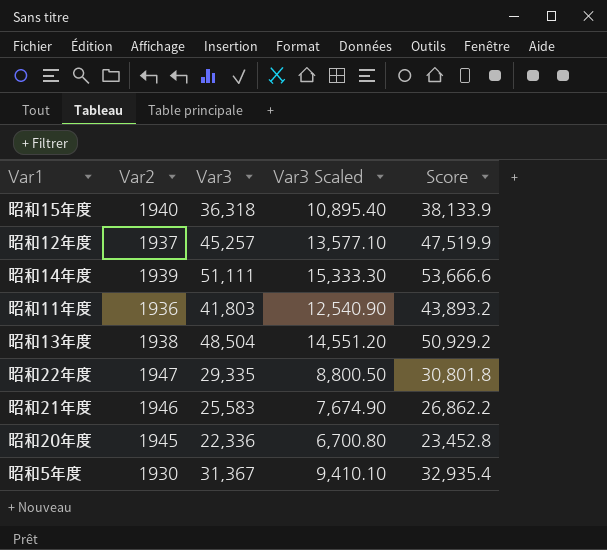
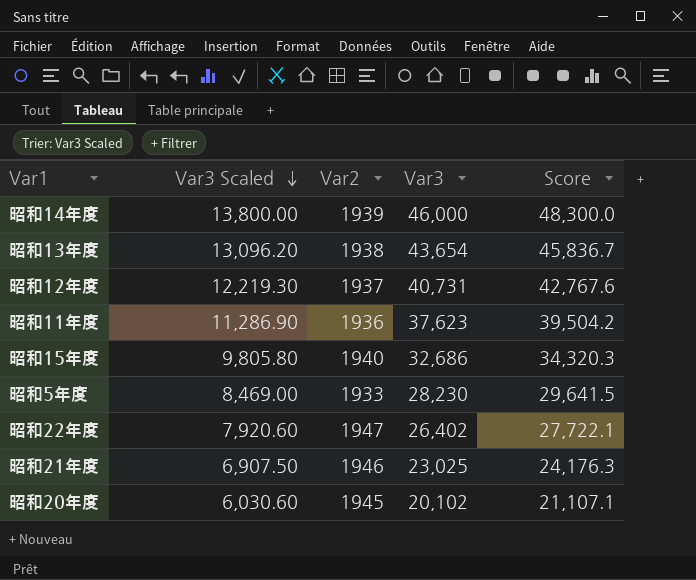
row order: none -> Var3 Scaled descending
column Var3 Scaled | position: 4 -> 2
昭和14年度 | Var3 Scaled: 15,333.30 -> 13,800.00
昭和14年度 | Var3: 51,111 -> 46,000
昭和14年度 | Score: 53,666.6 -> 48,300.0
昭和13年度 | Var3 Scaled: 14,551.20 -> 13,096.20
昭和13年度 | Var3: 48,504 -> 43,654
昭和13年度 | Score: 50,929.2 -> 45,836.7
昭和12年度 | Var3 Scaled: 13,577.10 -> 12,219.30
昭和12年度 | Var3: 45,257 -> 40,731
昭和12年度 | Score: 47,519.9 -> 42,767.6
昭和11年度 | Var3 Scaled: 12,540.90 -> 11,286.90
昭和11年度 | Var3: 41,803 -> 37,623
昭和11年度 | Score: 43,893.2 -> 39,504.2
昭和15年度 | Var3 Scaled: 10,895.40 -> 9,805.80
昭和15年度 | Var3: 36,318 -> 32,686
昭和15年度 | Score: 38,133.9 -> 34,320.3
昭和5年度 | Var3 Scaled: 9,410.10 -> 8,469.00
昭和5年度 | Var2: 1930 -> 1933
昭和5年度 | Var3: 31,367 -> 28,230
昭和5年度 | Score: 32,935.4 -> 29,641.5
昭和22年度 | Var3 Scaled: 8,800.50 -> 7,920.60
昭和22年度 | Var3: 29,335 -> 26,402
昭和22年度 | Score: 30,801.8 -> 27,722.1
昭和21年度 | Var3 Scaled: 7,674.90 -> 6,907.50
昭和21年度 | Var3: 25,583 -> 23,025
昭和21年度 | Score: 26,862.2 -> 24,176.3
昭和20年度 | Var3 Scaled: 6,700.80 -> 6,030.60
昭和20年度 | Var3: 22,336 -> 20,102
昭和20年度 | Score: 23,452.8 -> 21,107.1

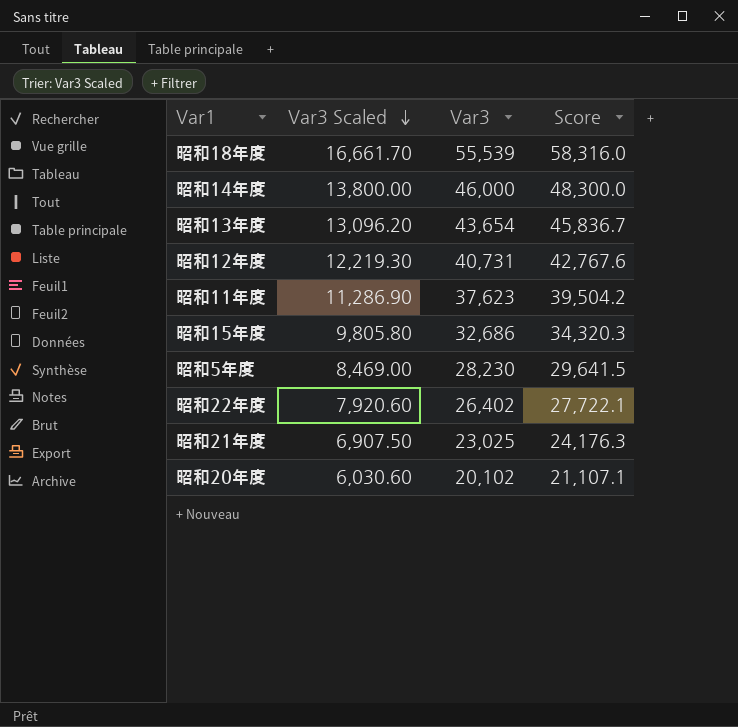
column Var2 | position: 3 -> none
row 昭和18年度: none -> 16,661.70 | 55,539 | 58,316.0

